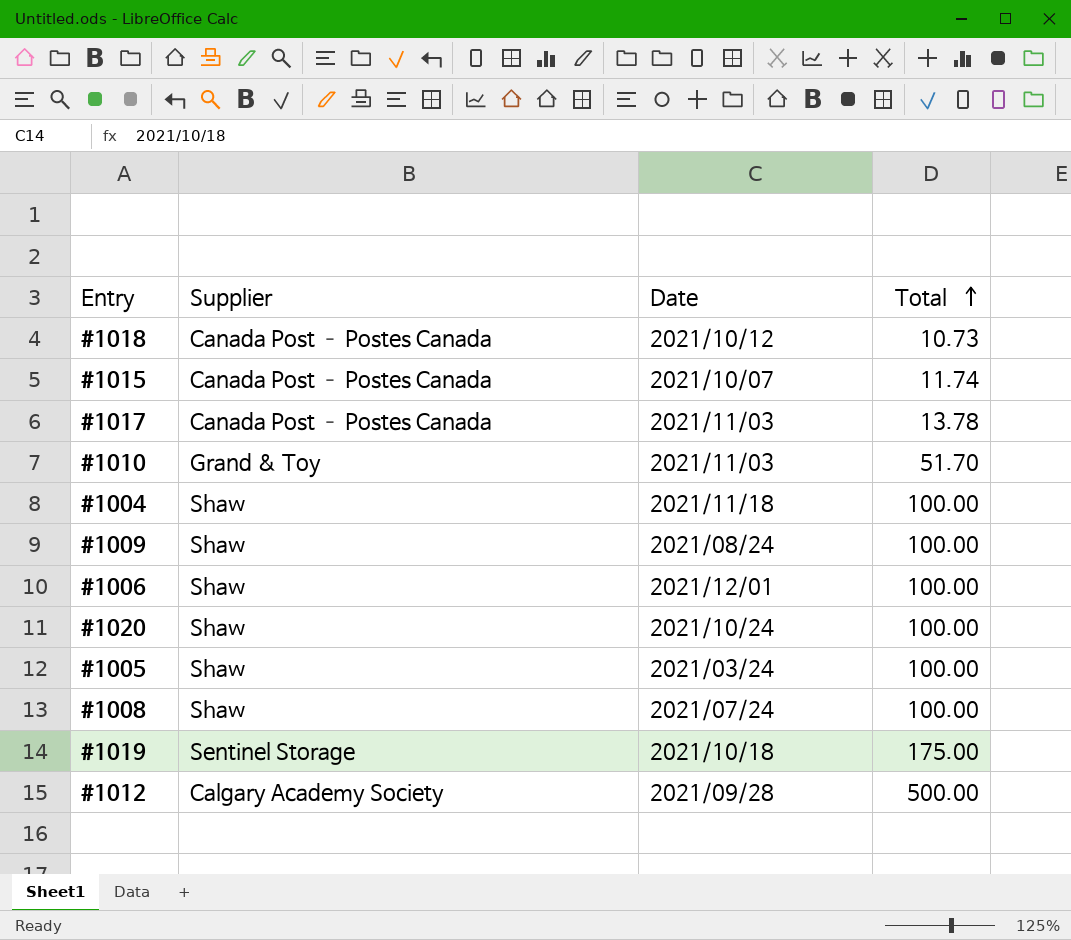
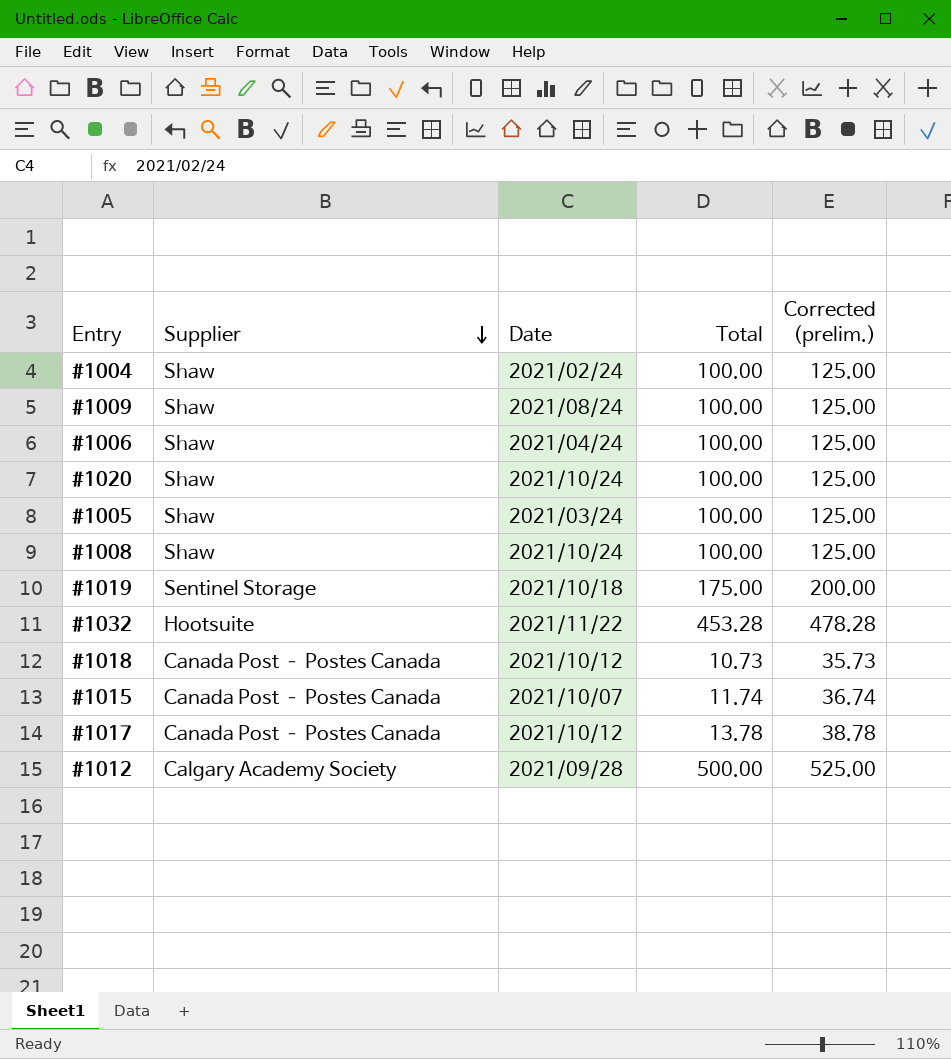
row order: Total ascending -> Supplier descending
column Corrected (prelim.) | formula: none -> [Total] + 25
row #1010: Grand & Toy | 2021/11/03 | 51.70 -> none
#1004 | Date: 2021/11/18 -> 2021/02/24
#1006 | Date: 2021/12/01 -> 2021/04/24
#1008 | Date: 2021/07/24 -> 2021/10/24
row #1032: none -> Hootsuite | 2021/11/22 | 453.28 | 478.28
#1017 | Date: 2021/11/03 -> 2021/10/12

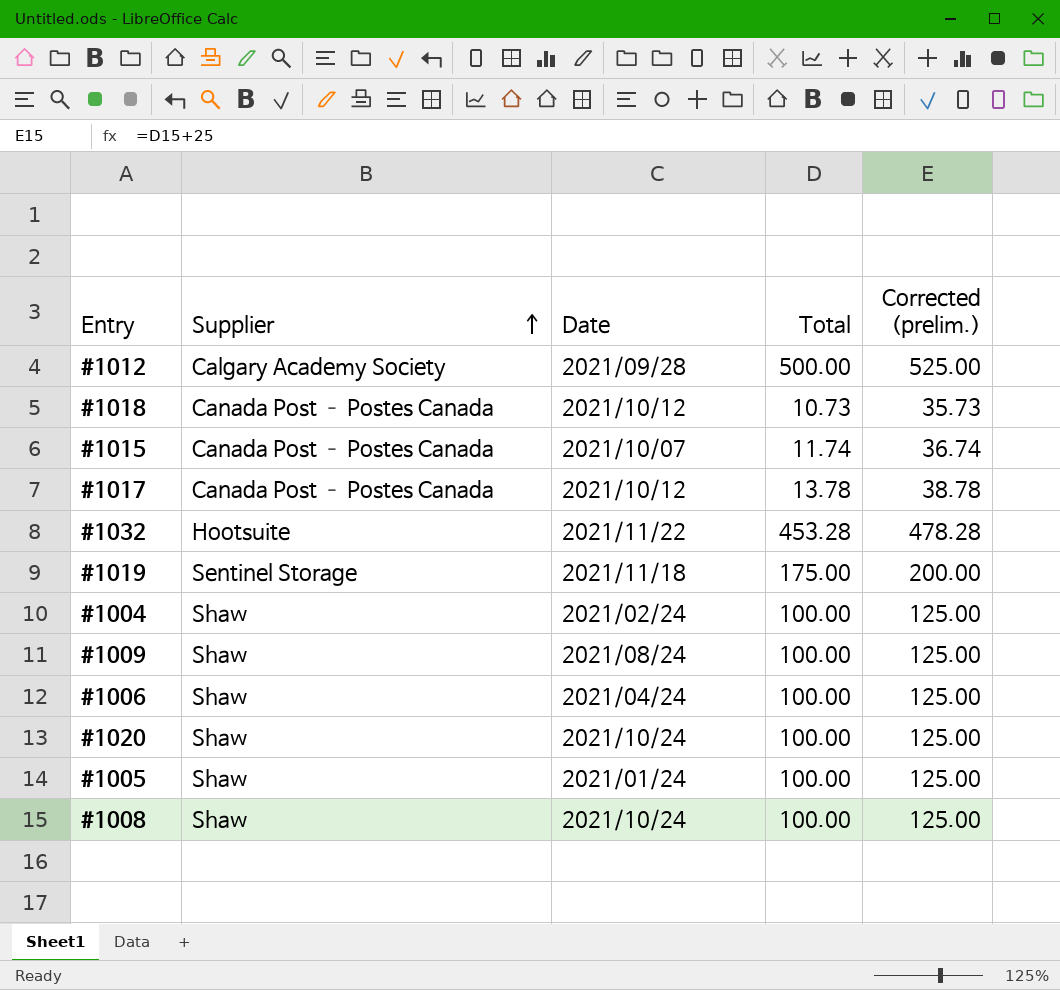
row order: Supplier descending -> Supplier ascending
#1019 | Date: 2021/10/18 -> 2021/11/18
#1005 | Date: 2021/03/24 -> 2021/01/24

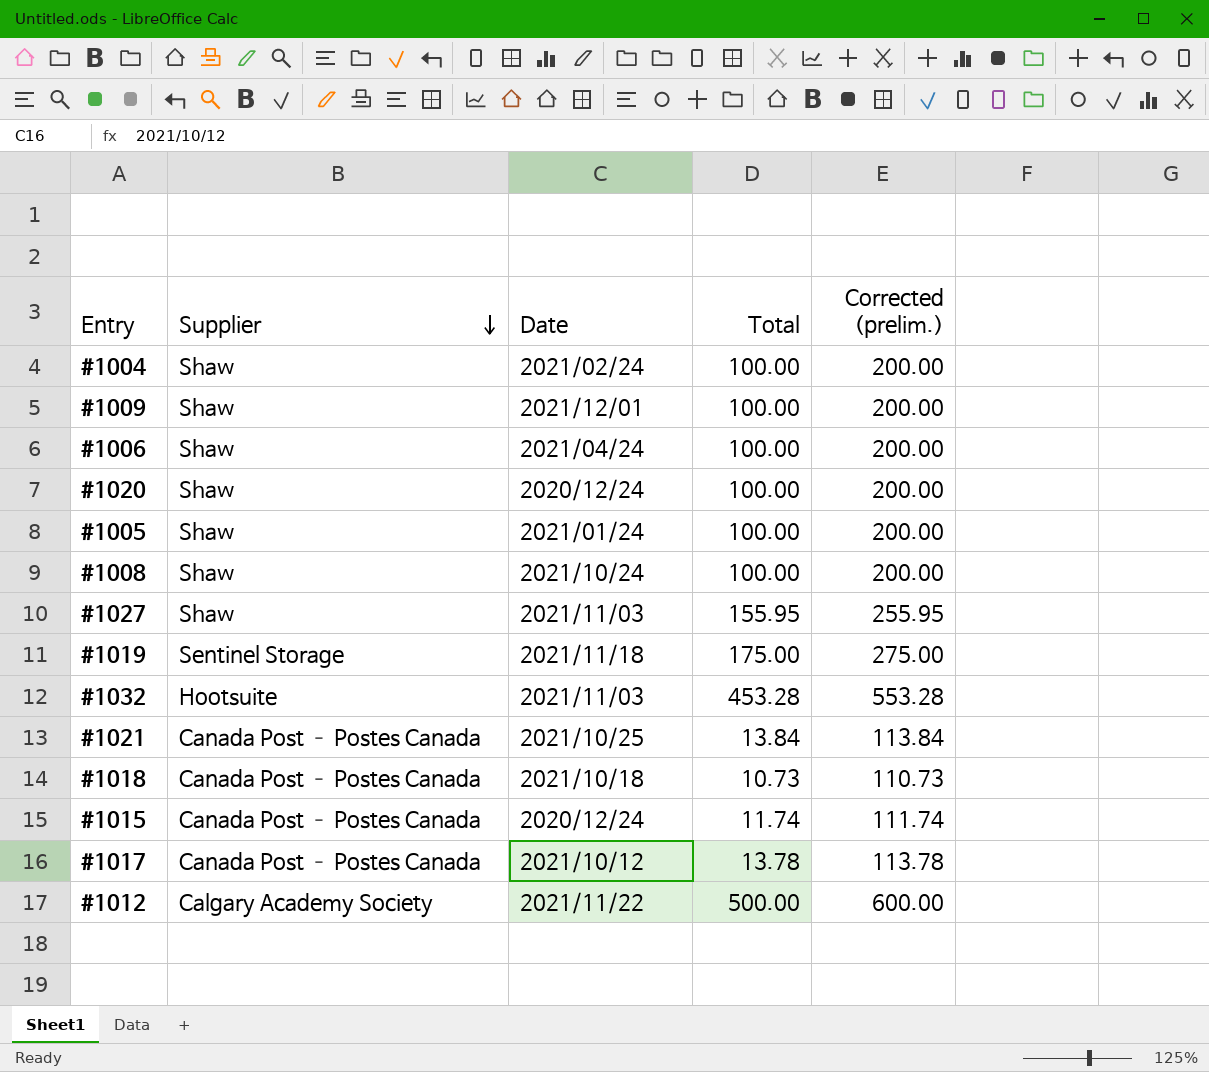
row order: Supplier ascending -> Supplier descending
column Corrected (prelim.) | formula: [Total] + 25 -> [Total] + 100
#1009 | Date: 2021/08/24 -> 2021/12/01
#1020 | Date: 2021/10/24 -> 2020/12/24
row #1027: none -> Shaw | 2021/11/03 | 155.95 | 255.95
#1032 | Date: 2021/11/22 -> 2021/11/03
row #1021: none -> Canada Post – Postes Canada | 2021/10/25 | 13.84 | 113.84
#1018 | Date: 2021/10/12 -> 2021/10/18
#1015 | Date: 2021/10/07 -> 2020/12/24
#1012 | Date: 2021/09/28 -> 2021/11/22

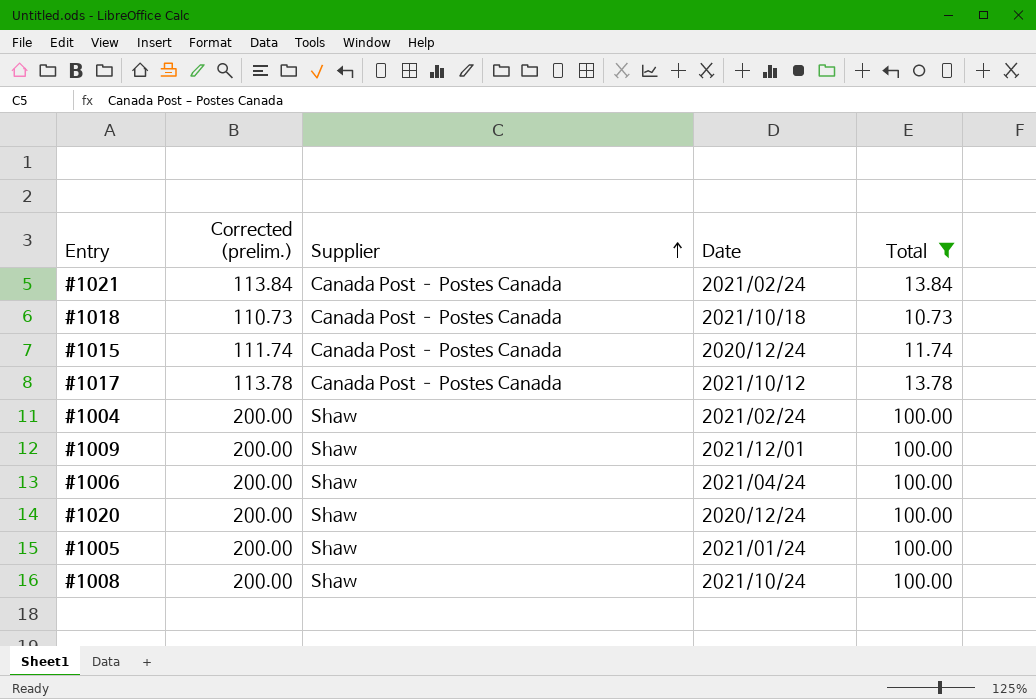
filter: none -> Total <= 100.00
row order: Supplier descending -> Supplier ascending
column Corrected (prelim.) | position: 5 -> 2
#1021 | Date: 2021/10/25 -> 2021/02/24

